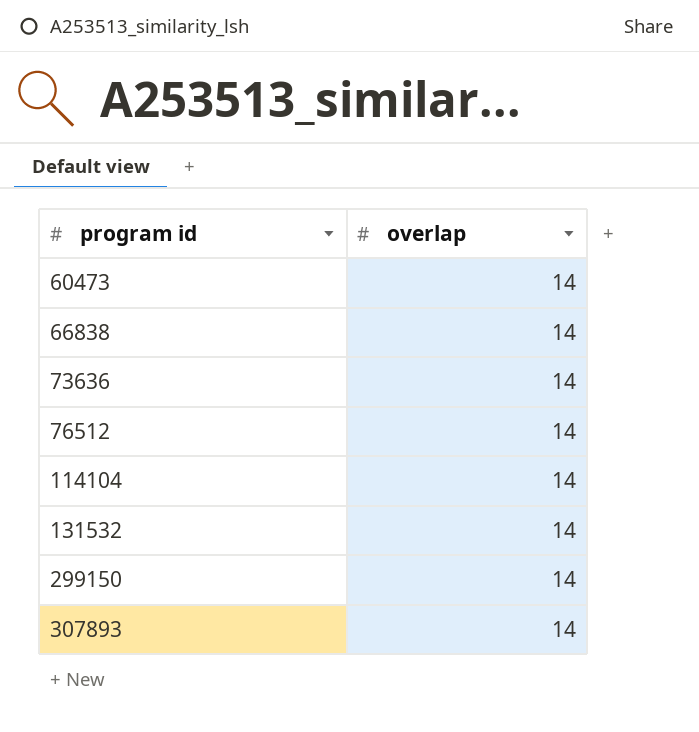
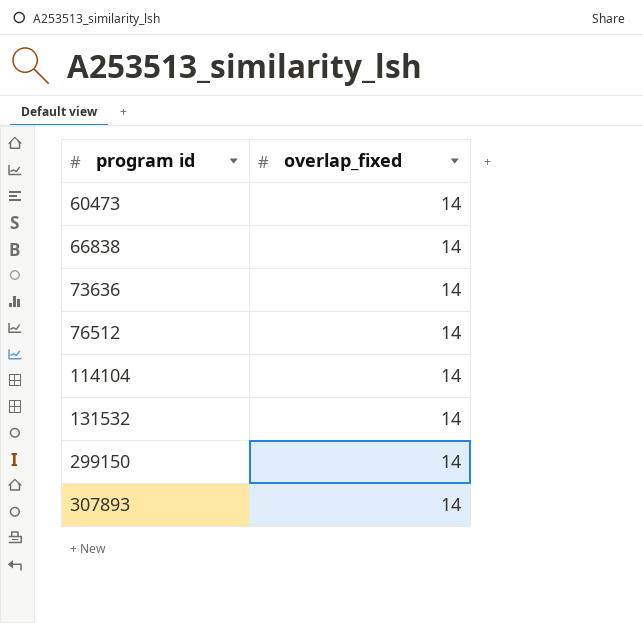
column name: overlap -> overlap_fixed

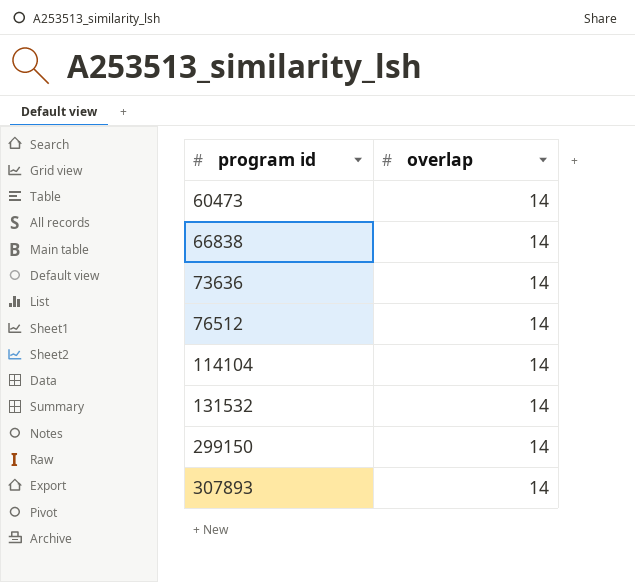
column name: overlap_fixed -> overlap

